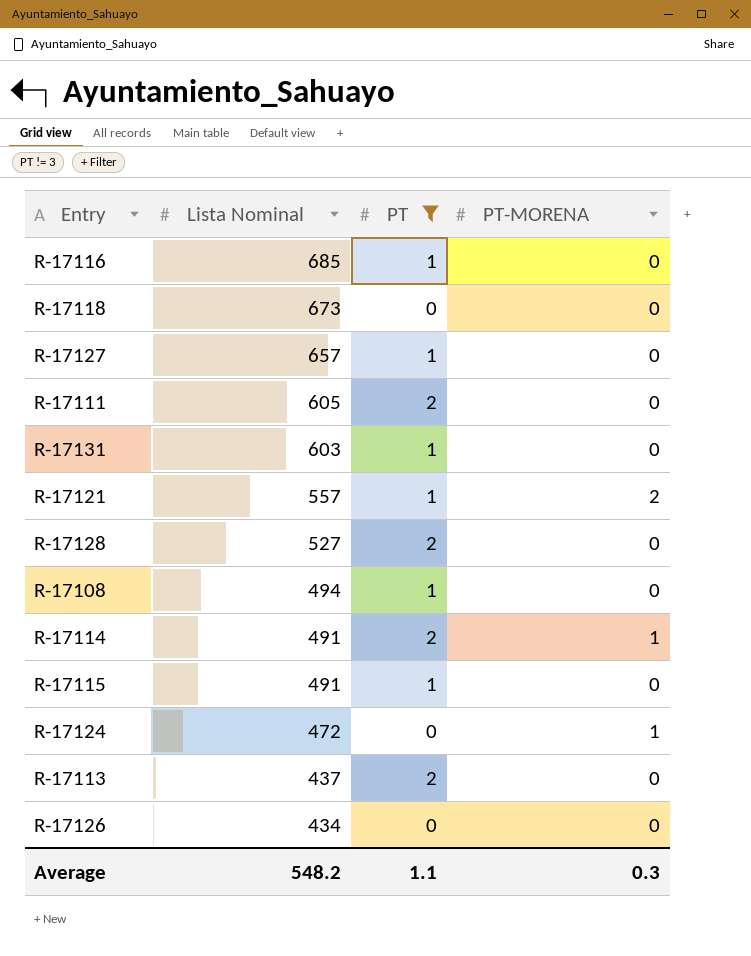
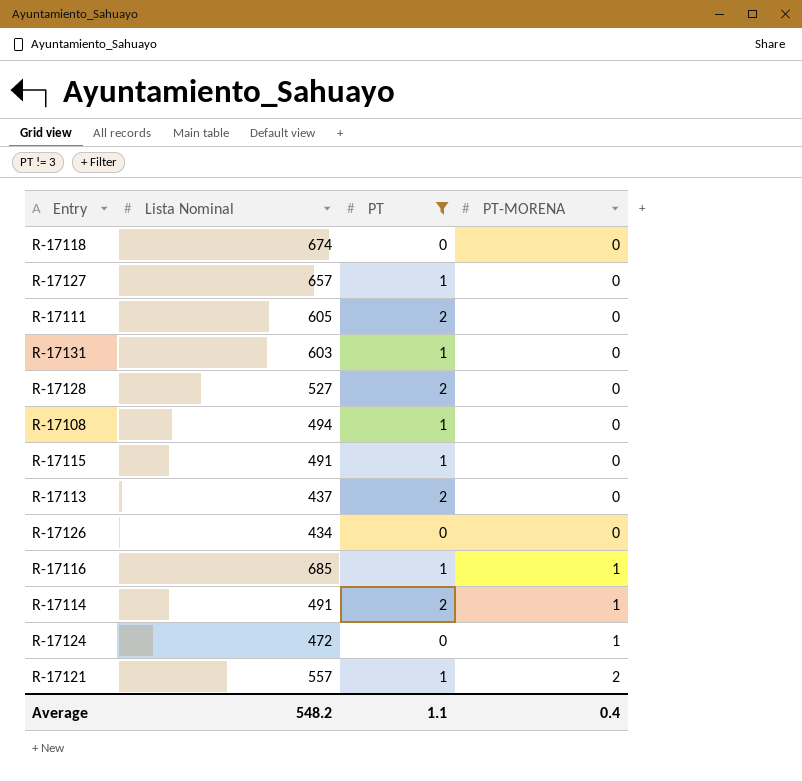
row order: Lista Nominal descending -> PT-MORENA ascending
R-17118 | Lista Nominal: 673 -> 674
R-17116 | PT-MORENA: 0 -> 1
Average | PT-MORENA: 0.3 -> 0.4

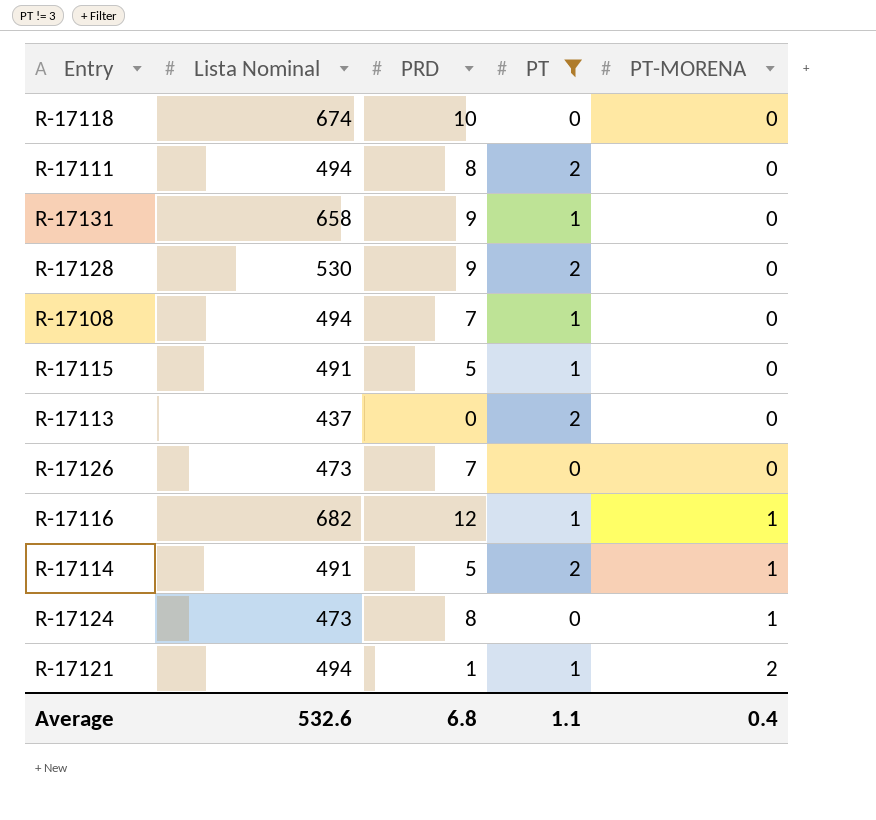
column PRD | position: none -> 3
row R-17127: 657 | 1 | 0 -> none
R-17111 | Lista Nominal: 605 -> 494
R-17131 | Lista Nominal: 603 -> 658
R-17128 | Lista Nominal: 527 -> 530
R-17126 | Lista Nominal: 434 -> 473
R-17116 | Lista Nominal: 685 -> 682
R-17124 | Lista Nominal: 472 -> 473
R-17121 | Lista Nominal: 557 -> 494
Average | Lista Nominal: 548.2 -> 532.6

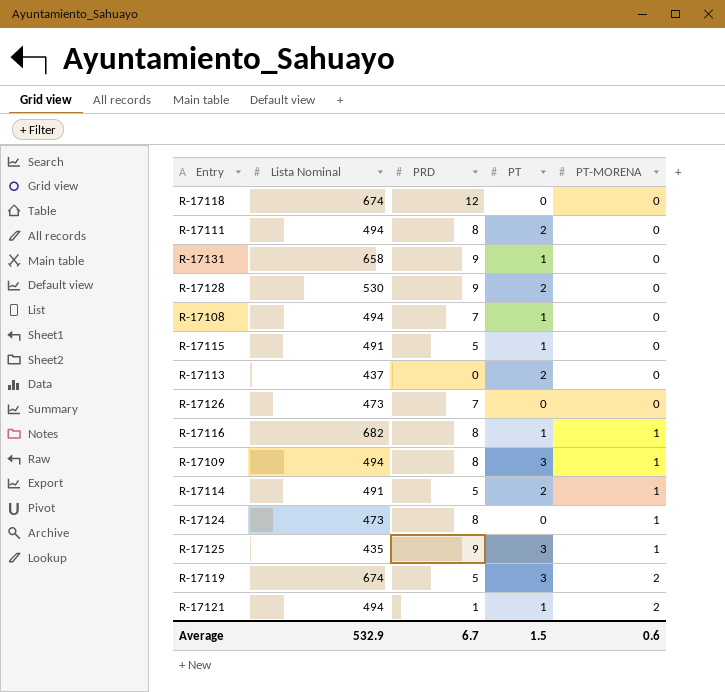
filter: PT != 3 -> none
R-17118 | PRD: 10 -> 12
R-17116 | PRD: 12 -> 8
Average | Lista Nominal: 532.6 -> 532.9
Average | PRD: 6.8 -> 6.7
Average | PT: 1.1 -> 1.5
Average | PT-MORENA: 0.4 -> 0.6

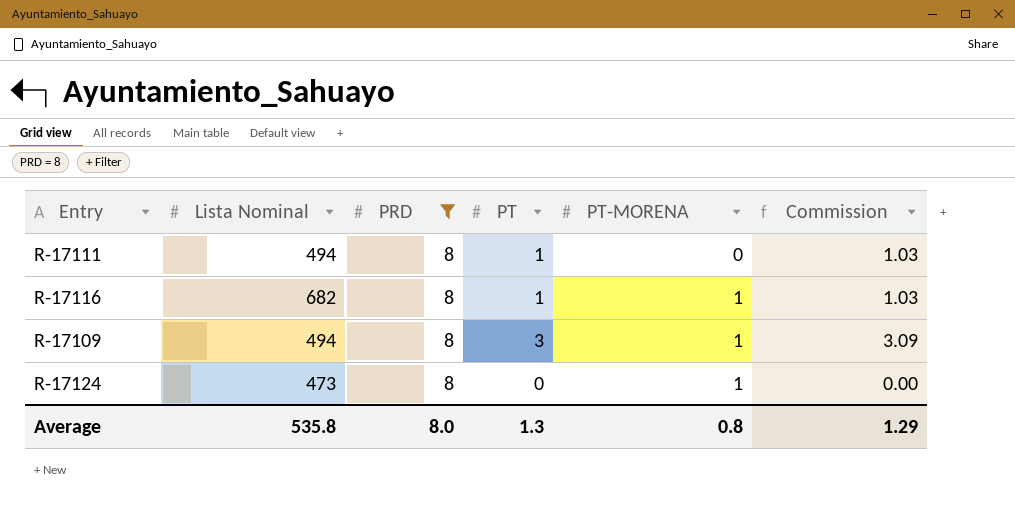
filter: none -> PRD = 8
column Commission | formula: none -> [PT] * 1.03
R-17111 | PT: 2 -> 1
Average | Lista Nominal: 532.9 -> 535.8
Average | PRD: 6.7 -> 8.0
Average | PT: 1.5 -> 1.3
Average | PT-MORENA: 0.6 -> 0.8

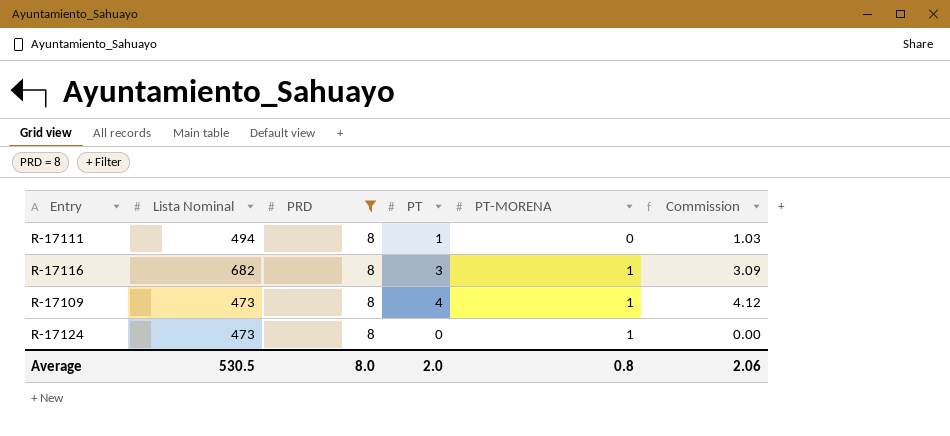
R-17116 | PT: 1 -> 3
R-17116 | Commission: 1.03 -> 3.09
R-17109 | Lista Nominal: 494 -> 473
R-17109 | PT: 3 -> 4
R-17109 | Commission: 3.09 -> 4.12
Average | Lista Nominal: 535.8 -> 530.5
Average | PT: 1.3 -> 2.0
Average | Commission: 1.29 -> 2.06

